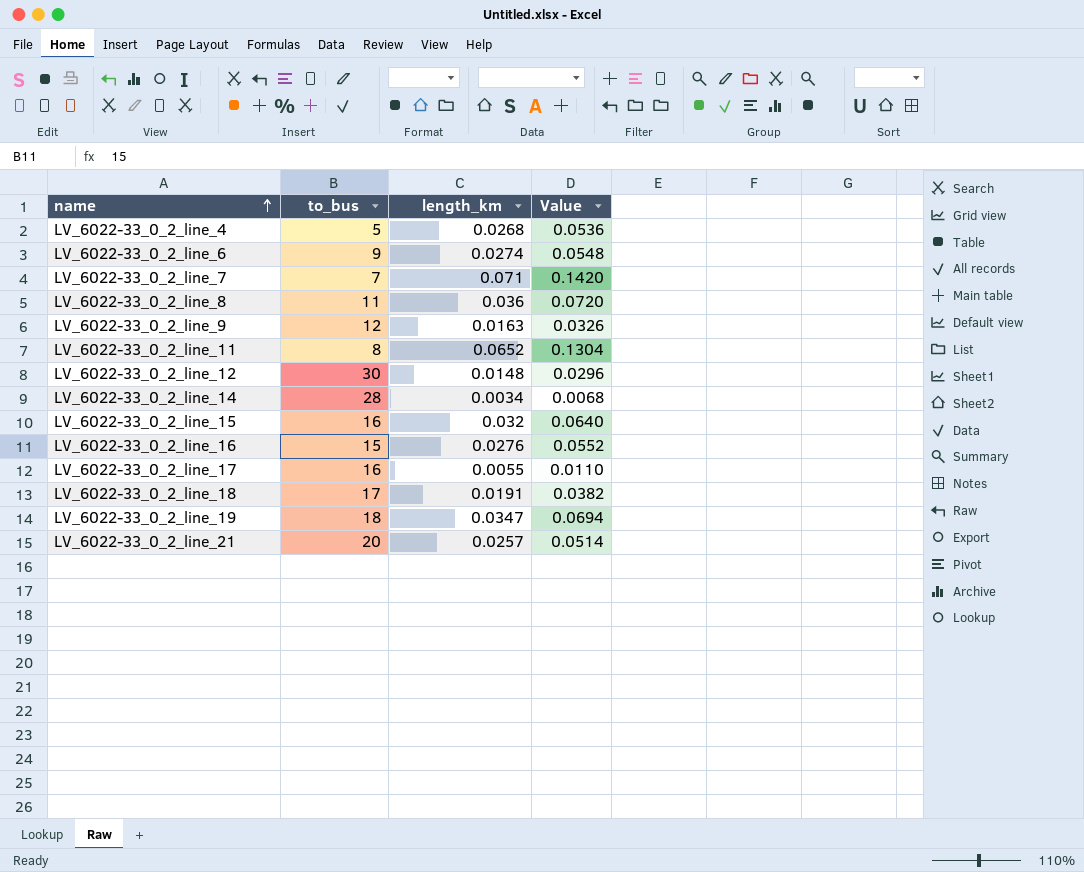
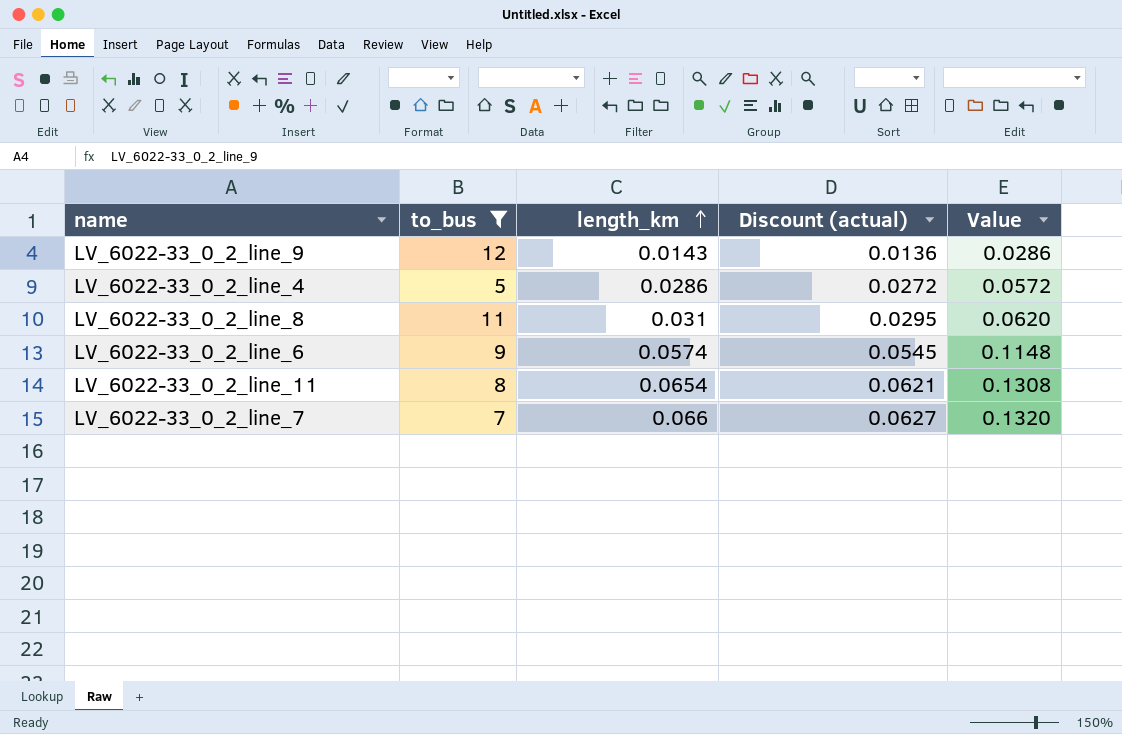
filter: none -> to_bus <= 12
row order: name ascending -> length_km ascending
column Discount (actual) | formula: none -> [length_km] * 0.95
LV_6022-33_0_2_line_9 | length_km: 0.0163 -> 0.0143
LV_6022-33_0_2_line_9 | Value: 0.0326 -> 0.0286
LV_6022-33_0_2_line_4 | length_km: 0.0268 -> 0.0286
LV_6022-33_0_2_line_4 | Value: 0.0536 -> 0.0572
LV_6022-33_0_2_line_8 | length_km: 0.036 -> 0.031
LV_6022-33_0_2_line_8 | Value: 0.0720 -> 0.0620
LV_6022-33_0_2_line_6 | length_km: 0.0274 -> 0.0574
LV_6022-33_0_2_line_6 | Value: 0.0548 -> 0.1148
LV_6022-33_0_2_line_11 | length_km: 0.0652 -> 0.0654
LV_6022-33_0_2_line_11 | Value: 0.1304 -> 0.1308
LV_6022-33_0_2_line_7 | length_km: 0.071 -> 0.066
LV_6022-33_0_2_line_7 | Value: 0.1420 -> 0.1320

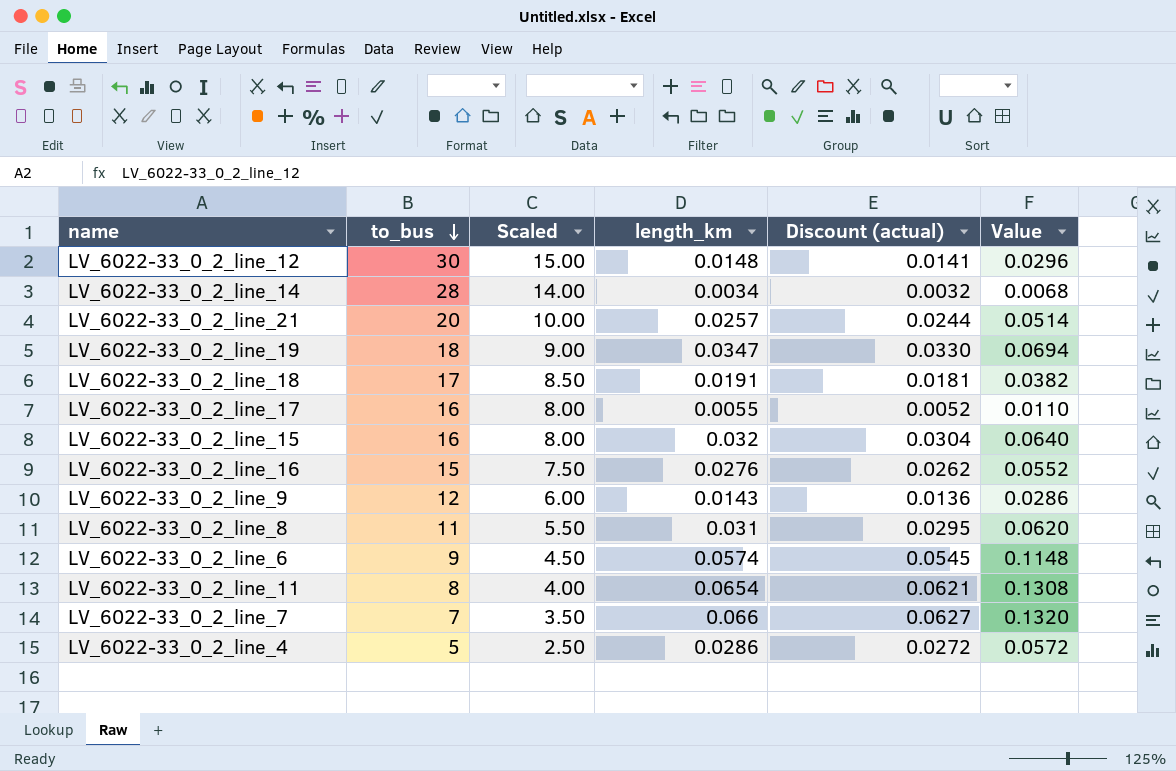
filter: to_bus <= 12 -> none
row order: length_km ascending -> to_bus descending
column Scaled | formula: none -> [to_bus] * 0.5

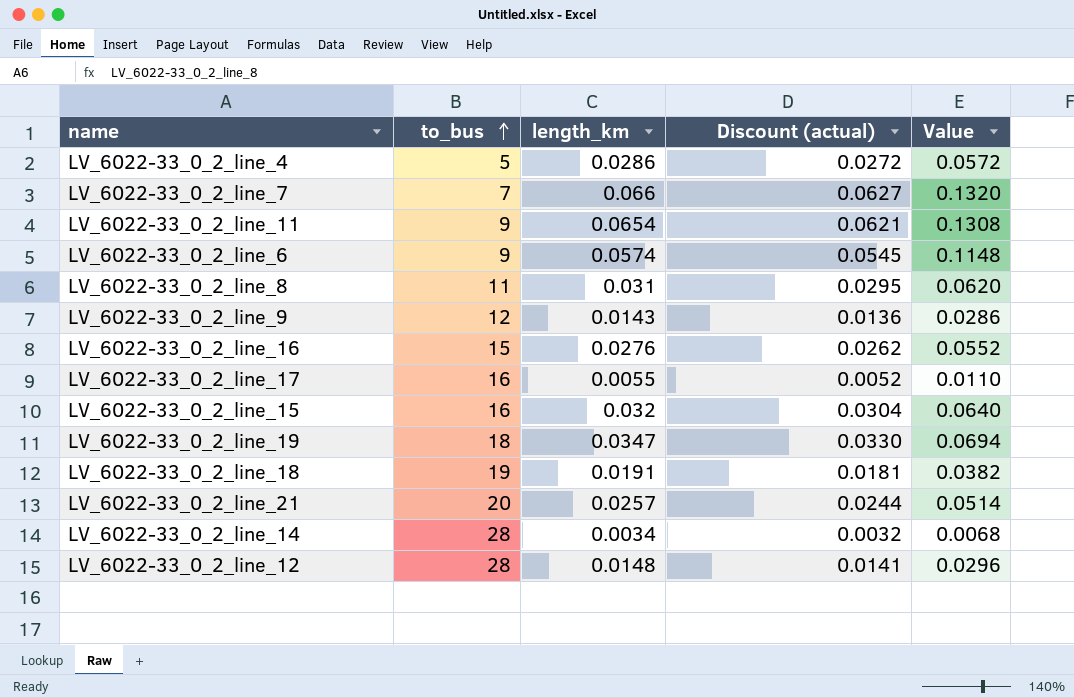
row order: to_bus descending -> to_bus ascending
column Scaled | formula: [to_bus] * 0.5 -> none
LV_6022-33_0_2_line_11 | to_bus: 8 -> 9
LV_6022-33_0_2_line_18 | to_bus: 17 -> 19
LV_6022-33_0_2_line_12 | to_bus: 30 -> 28

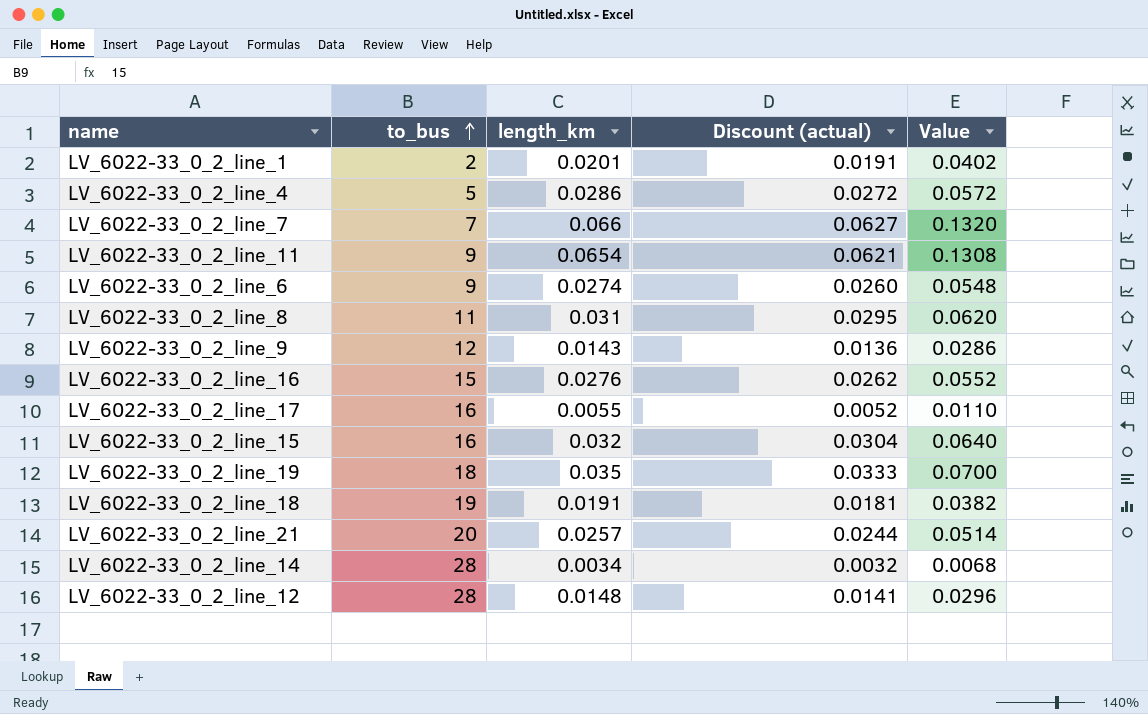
row LV_6022-33_0_2_line_1: none -> 2 | 0.0201 | 0.0191 | 0.0402
LV_6022-33_0_2_line_6 | length_km: 0.0574 -> 0.0274
LV_6022-33_0_2_line_6 | Discount (actual): 0.0545 -> 0.0260
LV_6022-33_0_2_line_6 | Value: 0.1148 -> 0.0548
LV_6022-33_0_2_line_19 | length_km: 0.0347 -> 0.035
LV_6022-33_0_2_line_19 | Discount (actual): 0.0330 -> 0.0333
LV_6022-33_0_2_line_19 | Value: 0.0694 -> 0.0700

